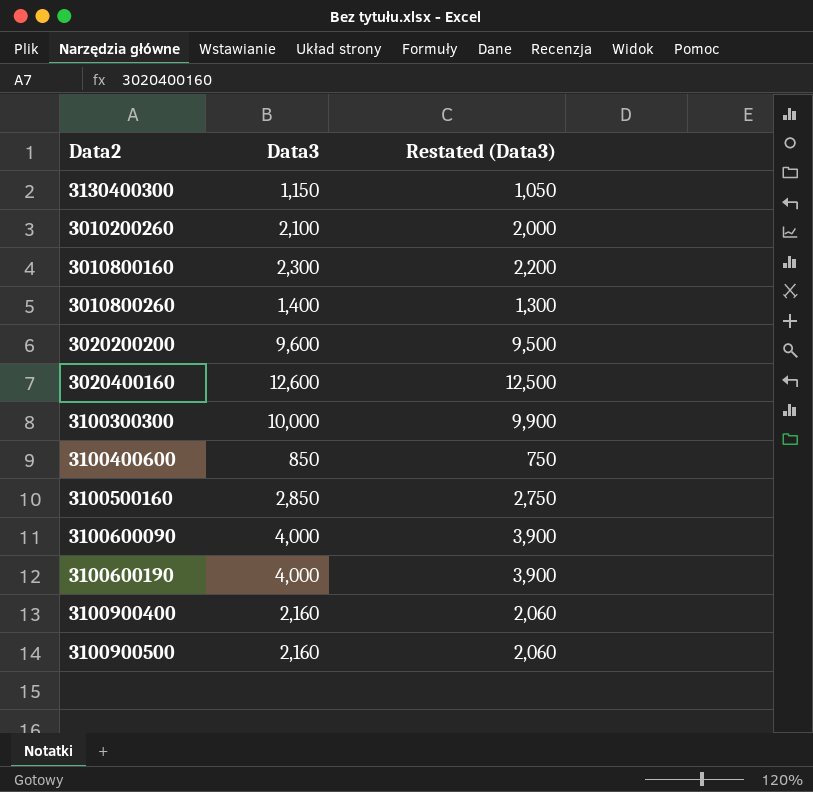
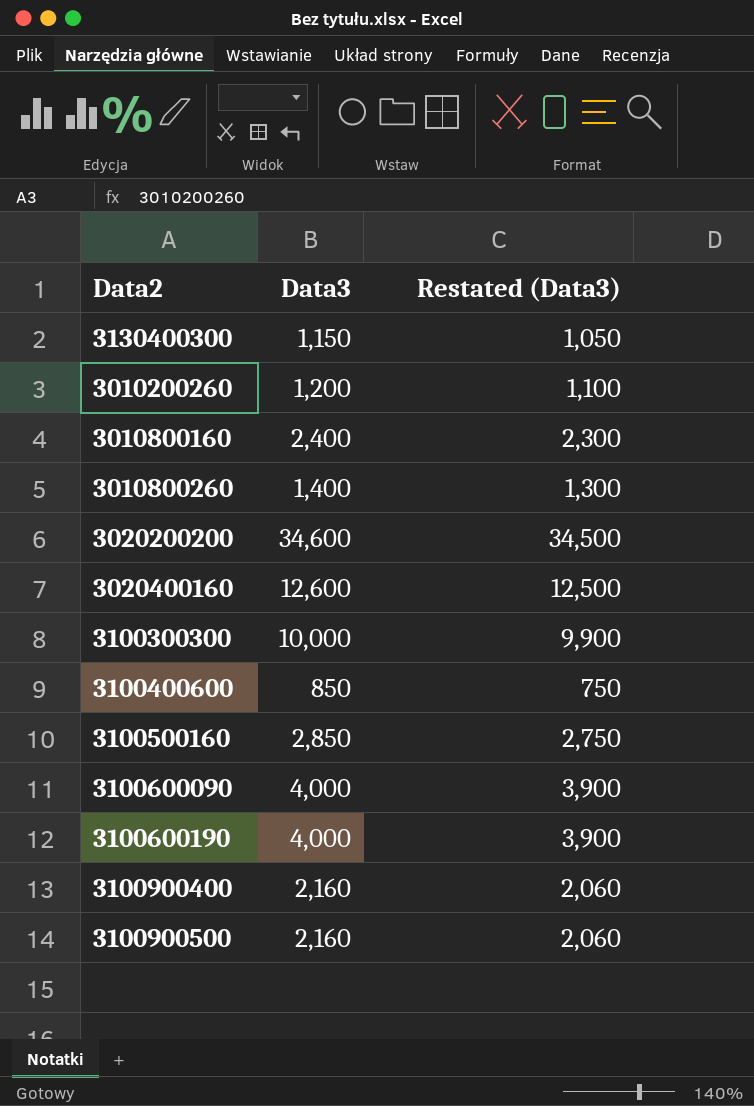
3010200260 | Data3: 2,100 -> 1,200
3010200260 | Restated (Data3): 2,000 -> 1,100
3010800160 | Data3: 2,300 -> 2,400
3010800160 | Restated (Data3): 2,200 -> 2,300
3020200200 | Data3: 9,600 -> 34,600
3020200200 | Restated (Data3): 9,500 -> 34,500

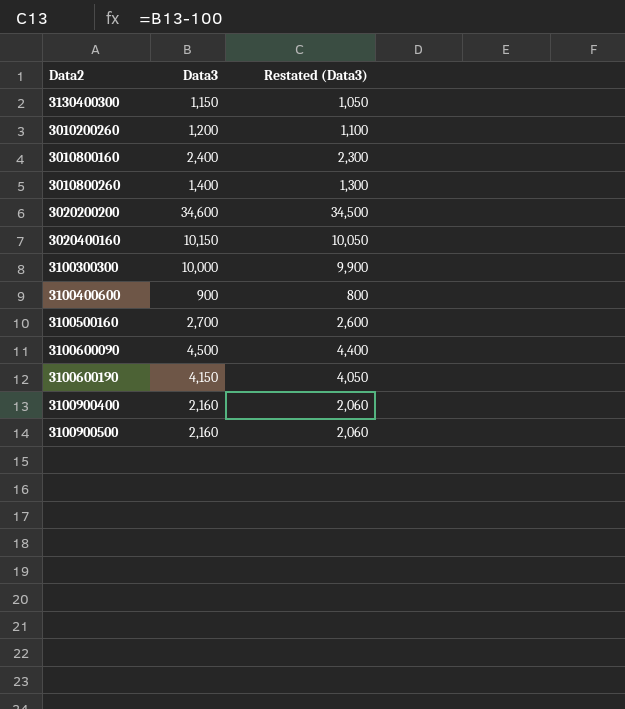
3020400160 | Data3: 12,600 -> 10,150
3020400160 | Restated (Data3): 12,500 -> 10,050
3100400600 | Data3: 850 -> 900
3100400600 | Restated (Data3): 750 -> 800
3100500160 | Data3: 2,850 -> 2,700
3100500160 | Restated (Data3): 2,750 -> 2,600
3100600090 | Data3: 4,000 -> 4,500
3100600090 | Restated (Data3): 3,900 -> 4,400
3100600190 | Data3: 4,000 -> 4,150
3100600190 | Restated (Data3): 3,900 -> 4,050

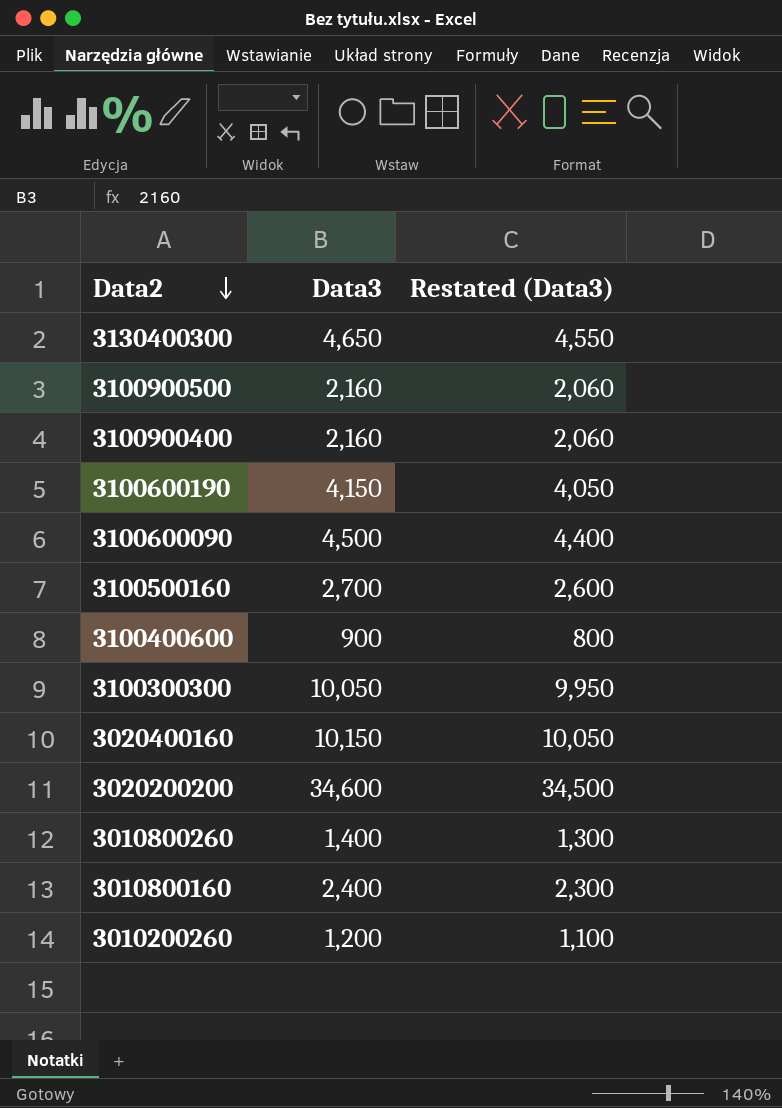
row order: none -> Data2 descending
3130400300 | Data3: 1,150 -> 4,650
3130400300 | Restated (Data3): 1,050 -> 4,550
3100300300 | Data3: 10,000 -> 10,050
3100300300 | Restated (Data3): 9,900 -> 9,950

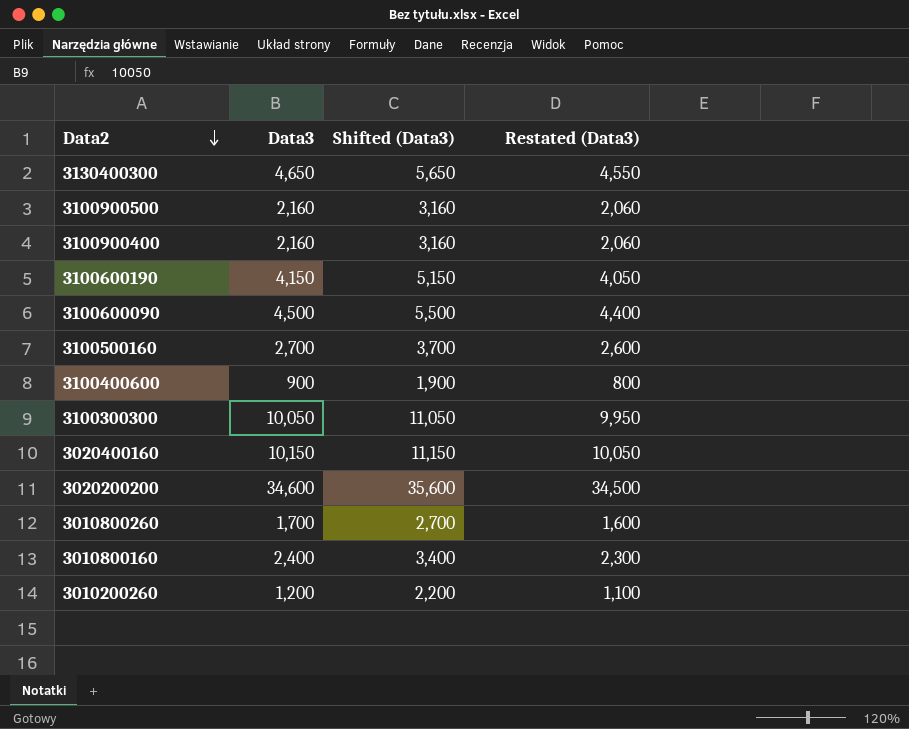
column Shifted (Data3) | formula: none -> [Data3] + 1000
3010800260 | Data3: 1,400 -> 1,700
3010800260 | Restated (Data3): 1,300 -> 1,600

